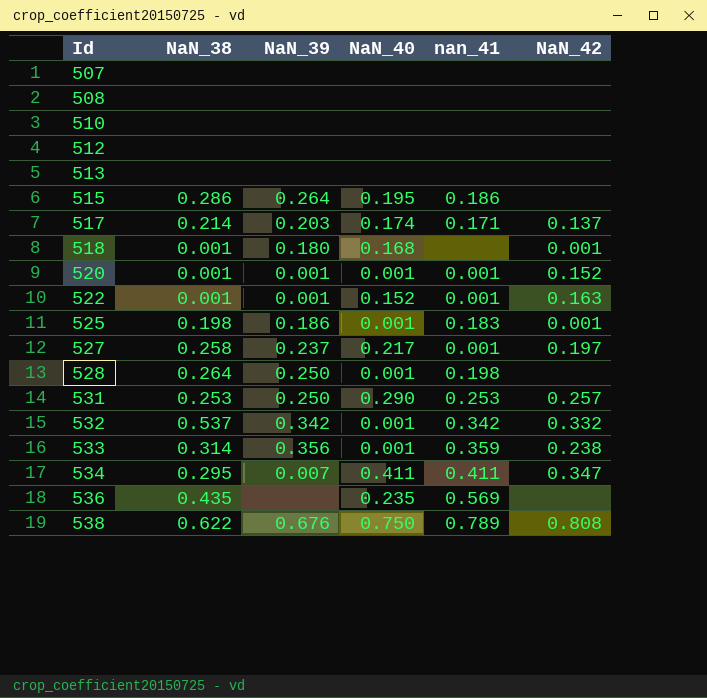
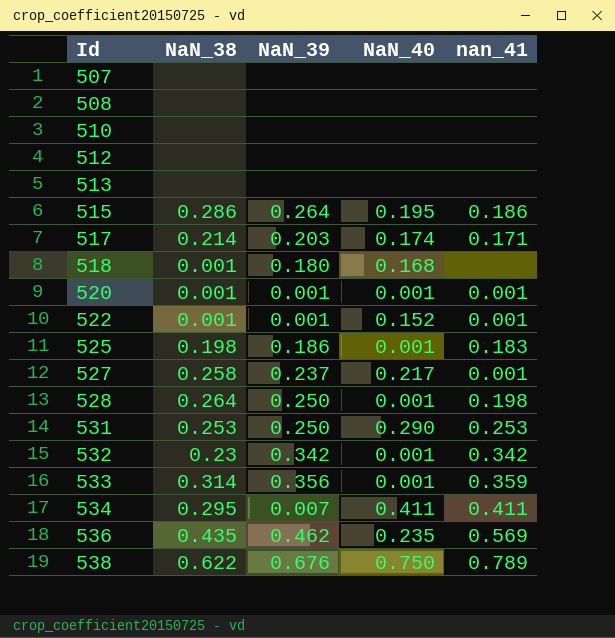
column NaN_42 | position: 6 -> none
532 | NaN_38: 0.537 -> 0.23
536 | NaN_39: none -> 0.462

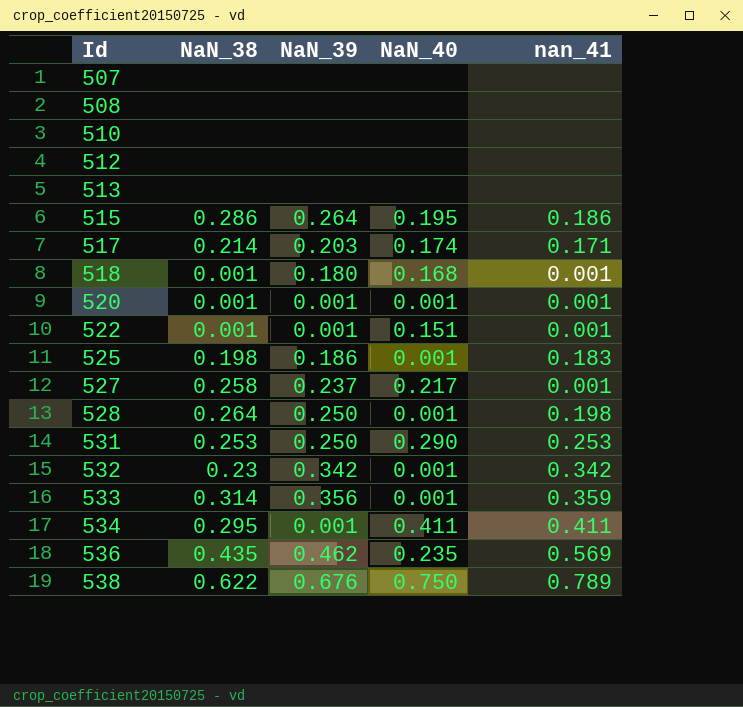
518 | nan_41: none -> 0.001
522 | NaN_40: 0.152 -> 0.151
534 | NaN_39: 0.007 -> 0.001

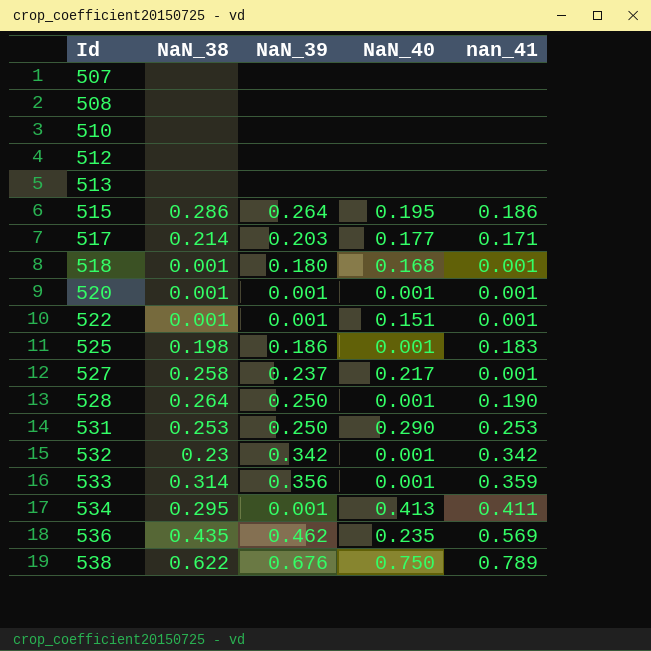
517 | NaN_40: 0.174 -> 0.177
528 | nan_41: 0.198 -> 0.190
534 | NaN_40: 0.411 -> 0.413

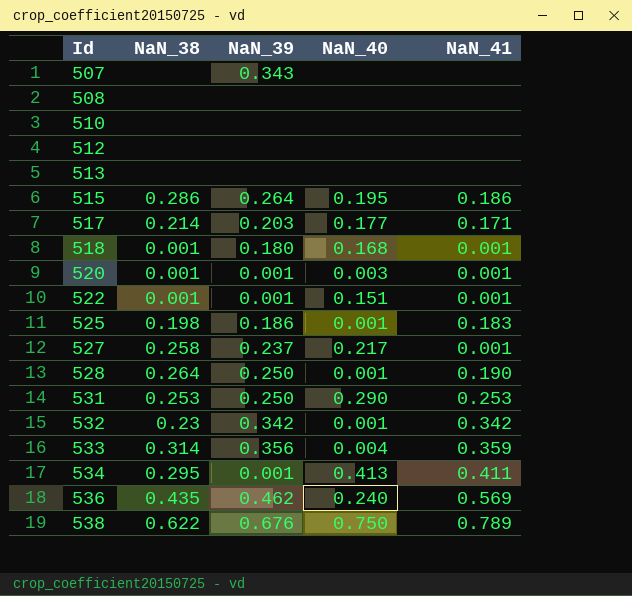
column name: nan_41 -> NaN_41
507 | NaN_39: none -> 0.343
520 | NaN_40: 0.001 -> 0.003
533 | NaN_40: 0.001 -> 0.004
536 | NaN_40: 0.235 -> 0.240

